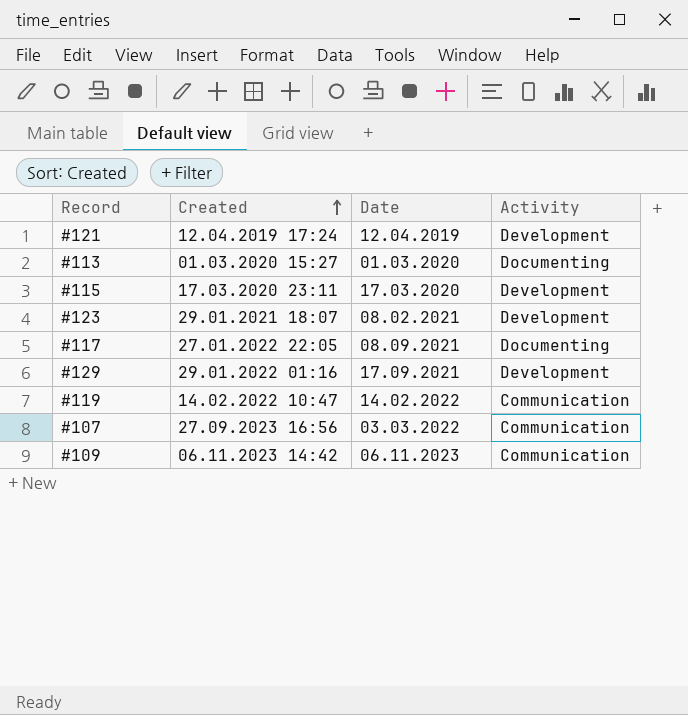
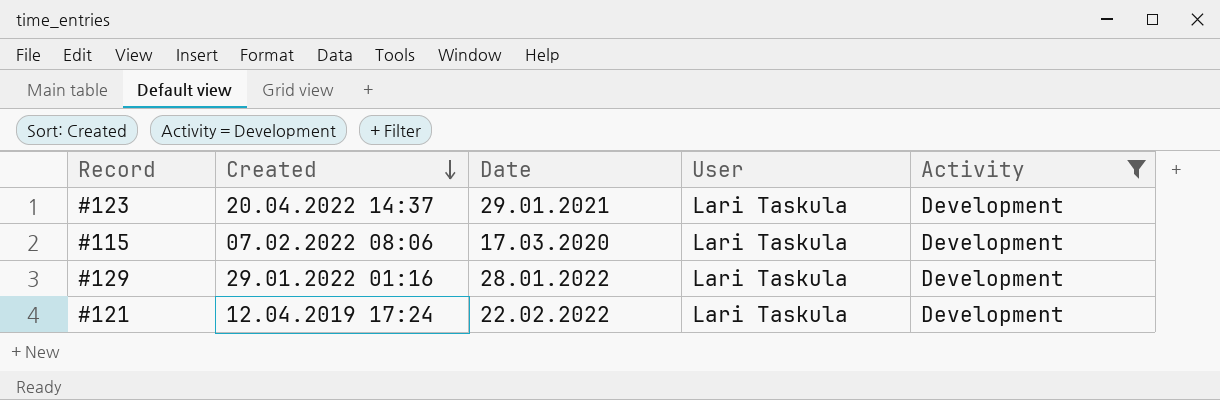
filter: none -> Activity = Development
row order: Created ascending -> Created descending
column User | position: none -> 4
#123 | Created: 29.01.2021 18:07 -> 20.04.2022 14:37
#123 | Date: 08.02.2021 -> 29.01.2021
#115 | Created: 17.03.2020 23:11 -> 07.02.2022 08:06
#129 | Date: 17.09.2021 -> 28.01.2022
#121 | Date: 12.04.2019 -> 22.02.2022

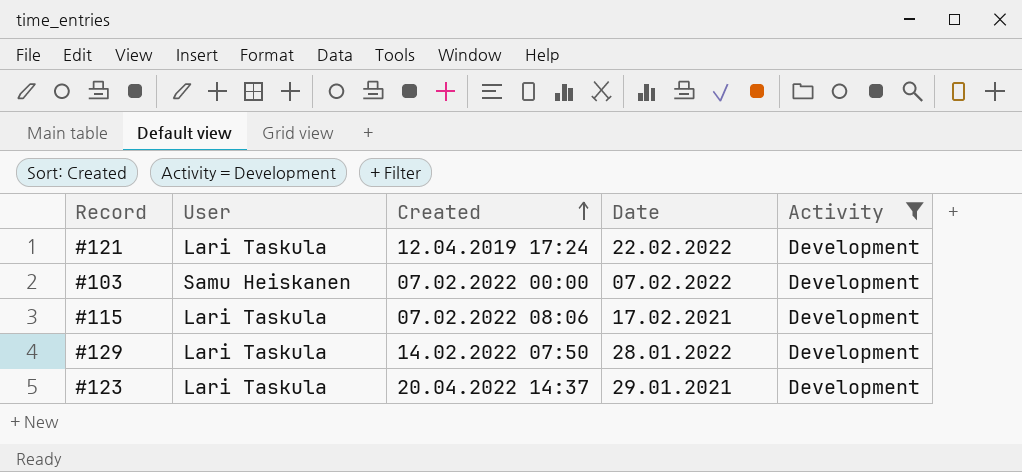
row order: Created descending -> Created ascending
column User | position: 4 -> 2
row #103: none -> Samu Heiskanen | 07.02.2022 00:00 | 07.02.2022 | Development
#115 | Date: 17.03.2020 -> 17.02.2021
#129 | Created: 29.01.2022 01:16 -> 14.02.2022 07:50

